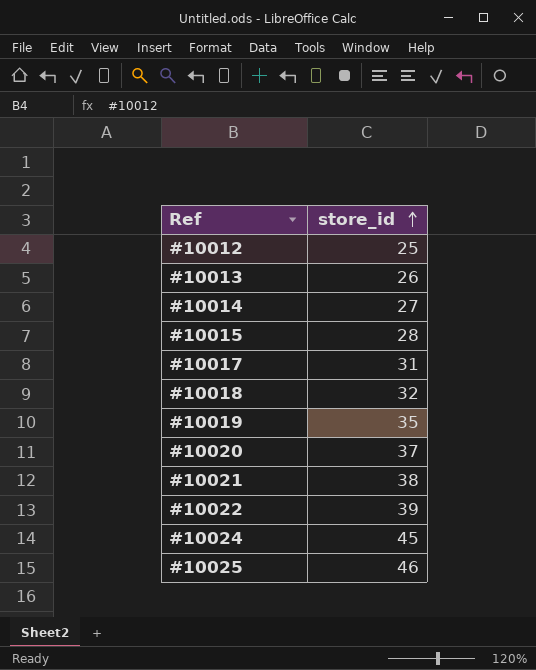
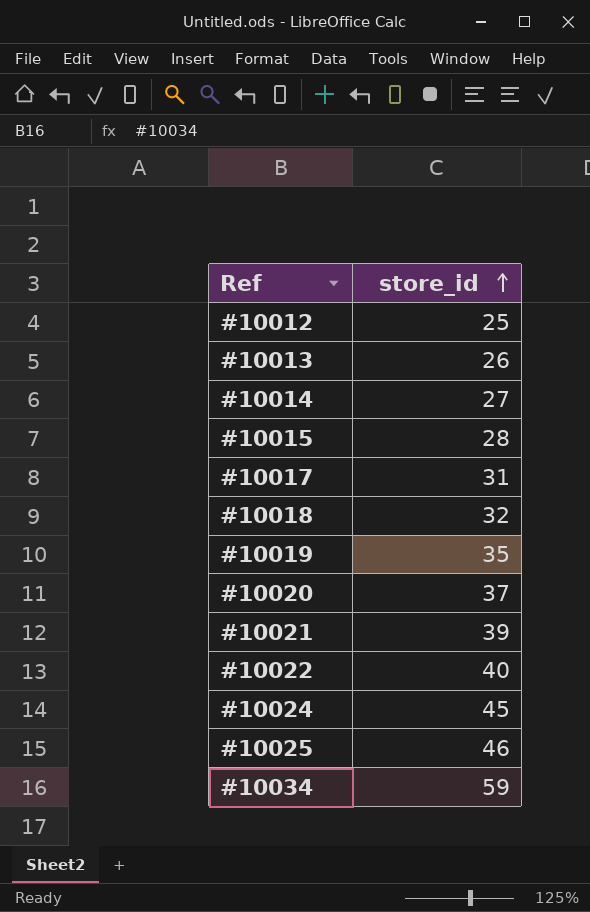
#10021 | store_id: 38 -> 39
#10022 | store_id: 39 -> 40
row #10034: none -> 59

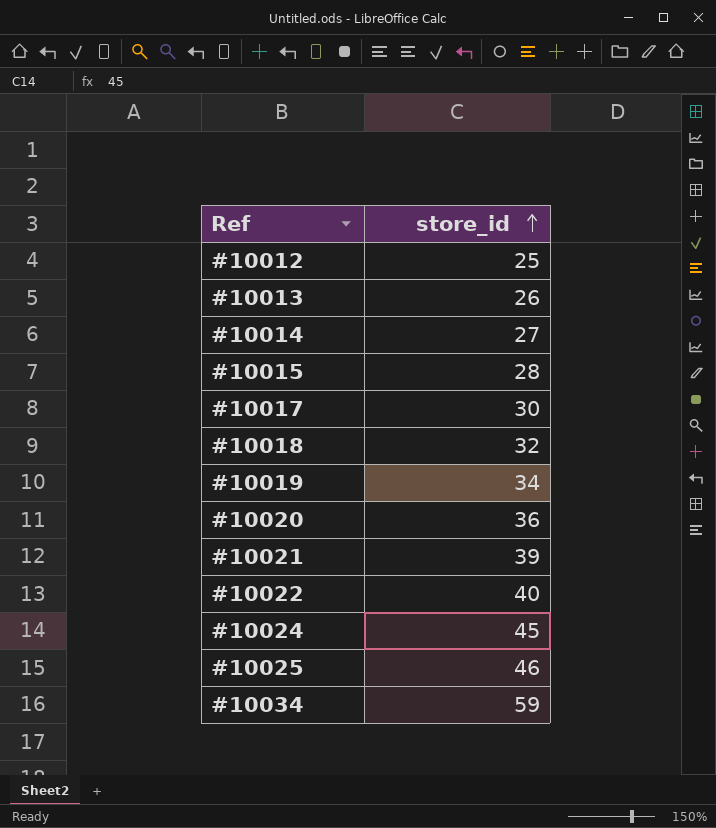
#10017 | store_id: 31 -> 30
#10019 | store_id: 35 -> 34
#10020 | store_id: 37 -> 36

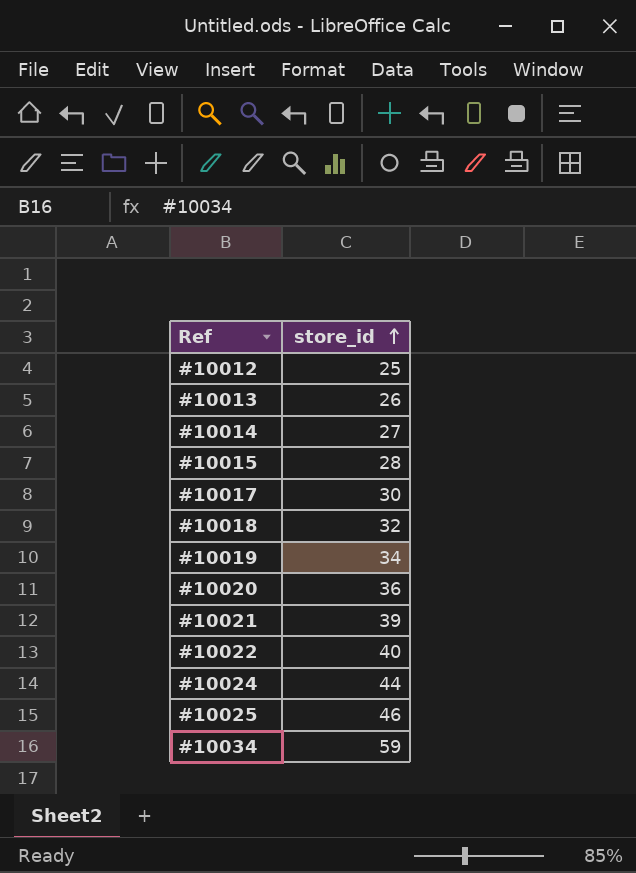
#10024 | store_id: 45 -> 44

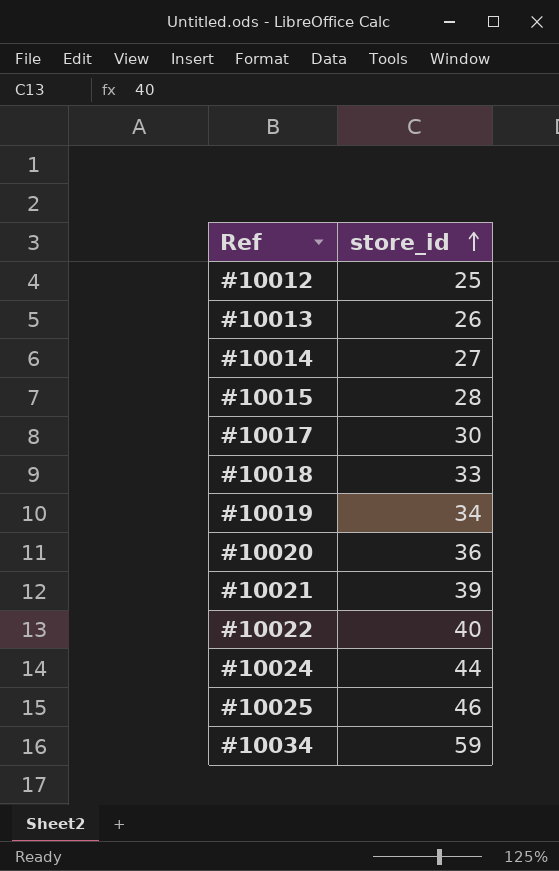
#10018 | store_id: 32 -> 33

